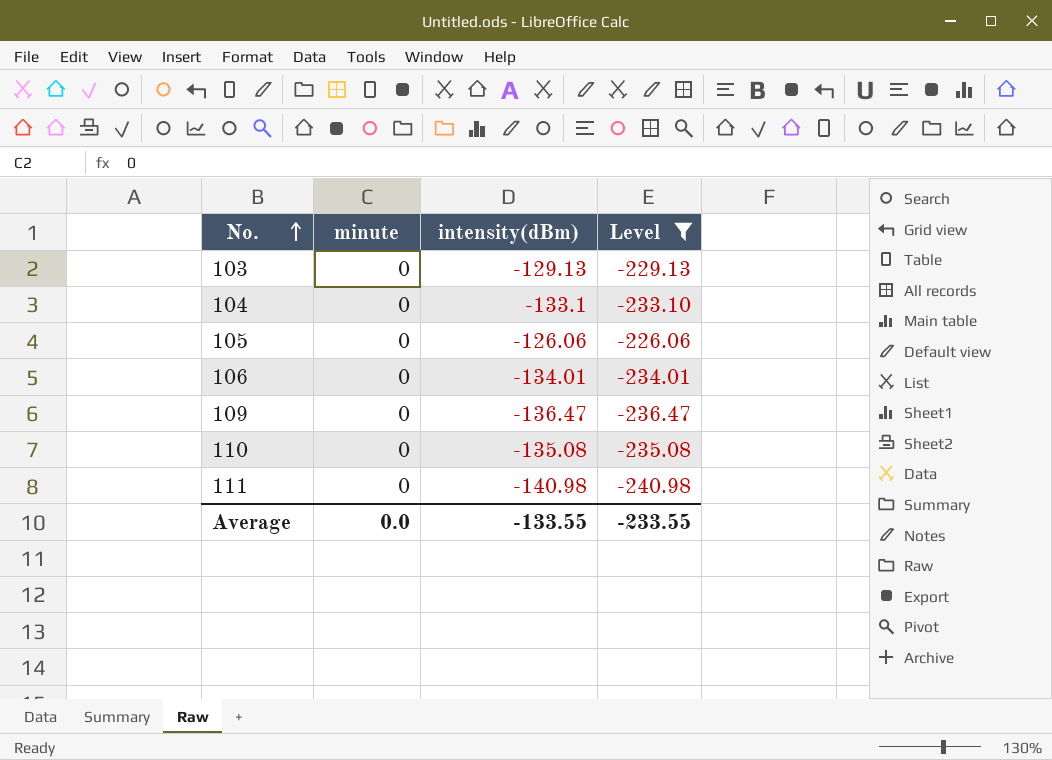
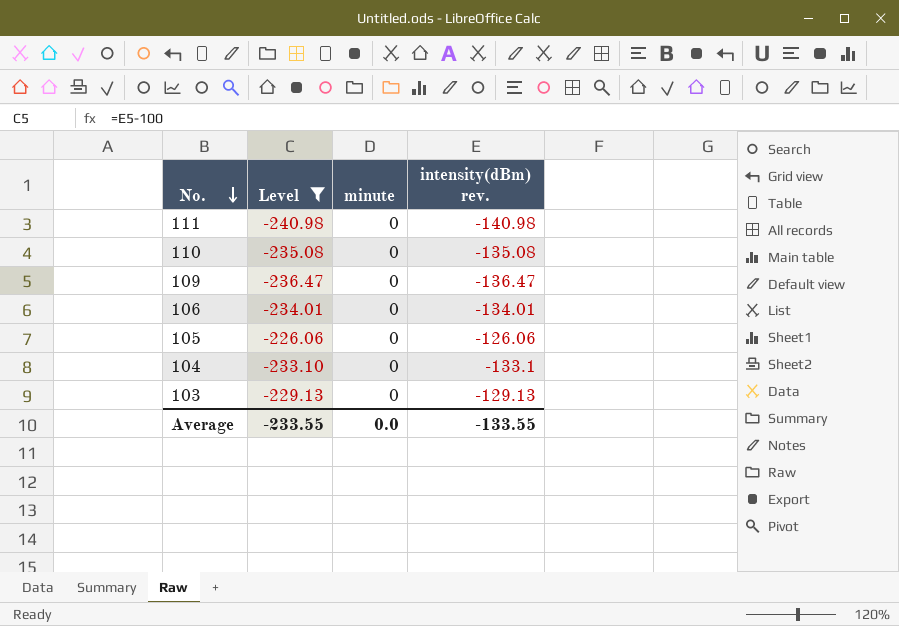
row order: No. ascending -> No. descending
column Level | position: 4 -> 2
column name: intensity(dBm) -> intensity(dBm) rev.

